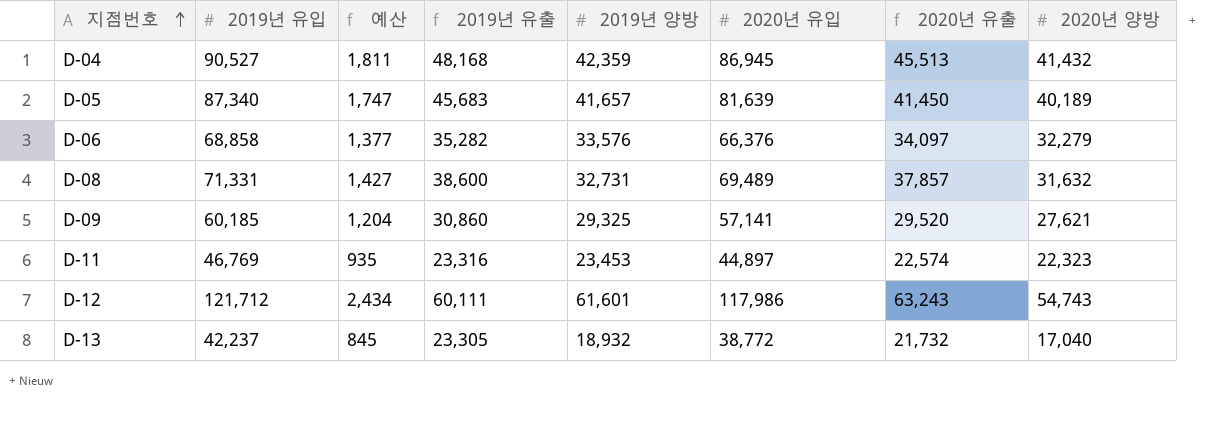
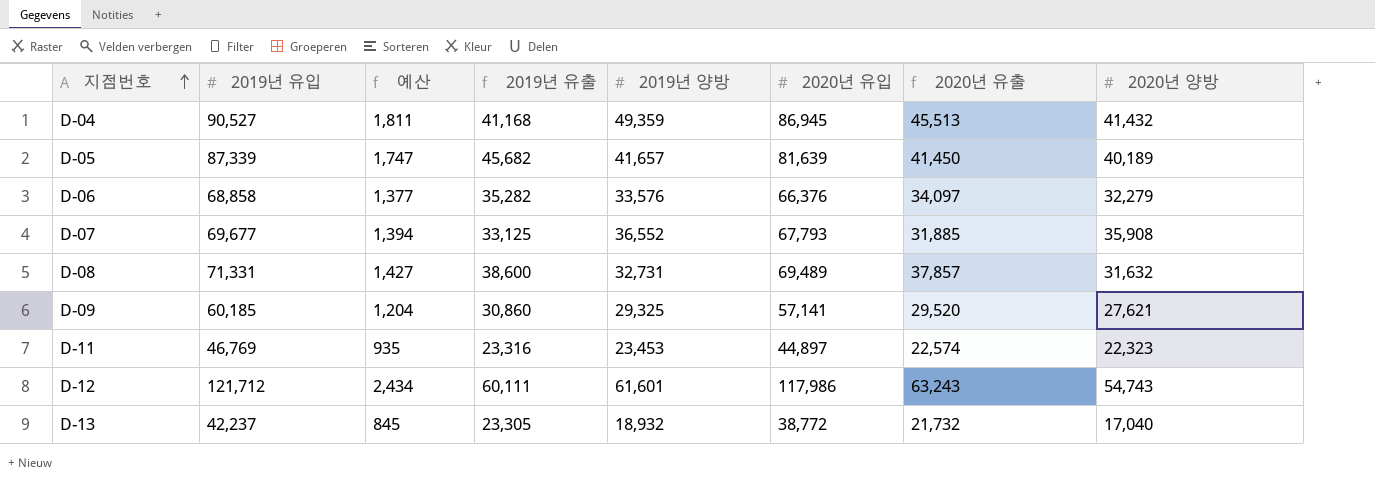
D-04 | 2019년 유출: 48,168 -> 41,168
D-04 | 2019년 양방: 42,359 -> 49,359
D-05 | 2019년 유입: 87,340 -> 87,339
D-05 | 2019년 유출: 45,683 -> 45,682
row D-07: none -> 69,677 | 1,394 | 33,125 | 36,552 | 67,793 | 31,885 | 35,908

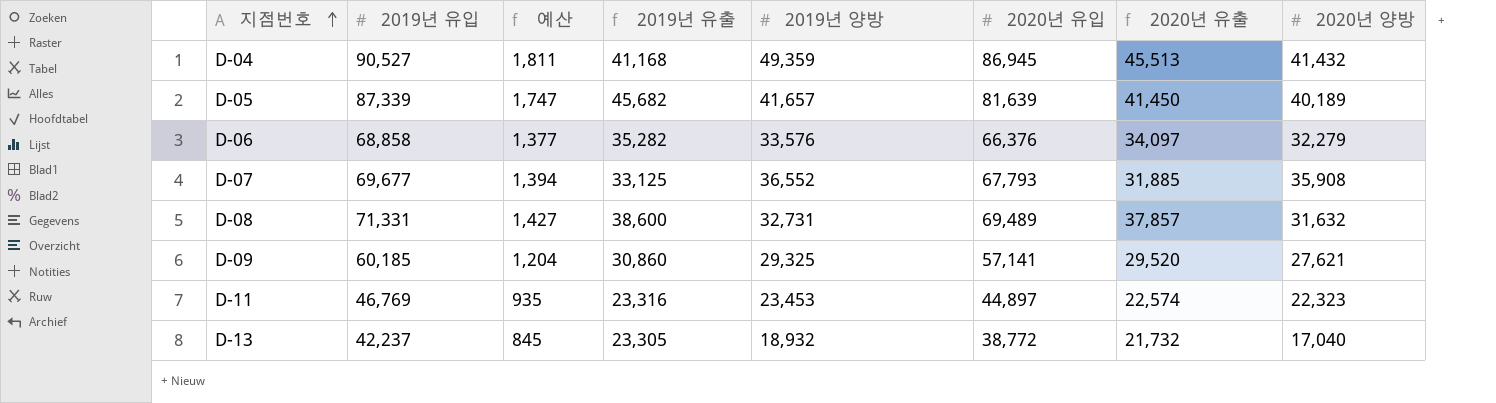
row D-12: 121,712 | 2,434 | 60,111 | 61,601 | 117,986 | 63,243 | 54,743 -> none

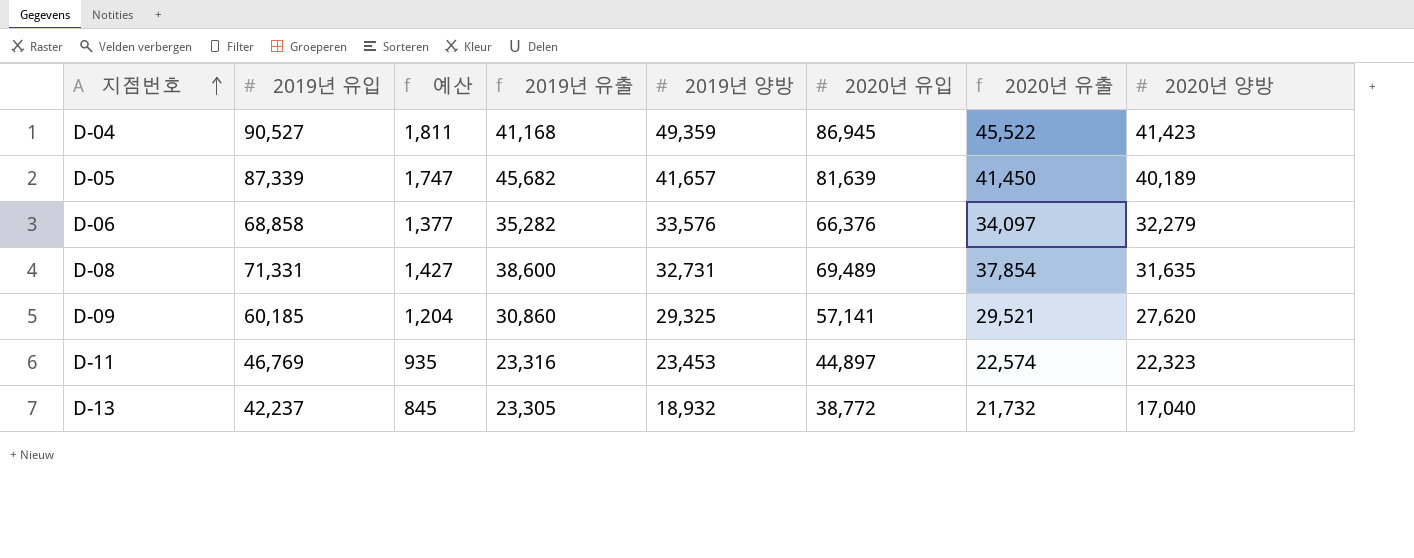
row D-07: 69,677 | 1,394 | 33,125 | 36,552 | 67,793 | 31,885 | 35,908 -> none
D-04 | 2020년 유출: 45,513 -> 45,522
D-04 | 2020년 양방: 41,432 -> 41,423
D-08 | 2020년 유출: 37,857 -> 37,854
D-08 | 2020년 양방: 31,632 -> 31,635
D-09 | 2020년 유출: 29,520 -> 29,521
D-09 | 2020년 양방: 27,621 -> 27,620

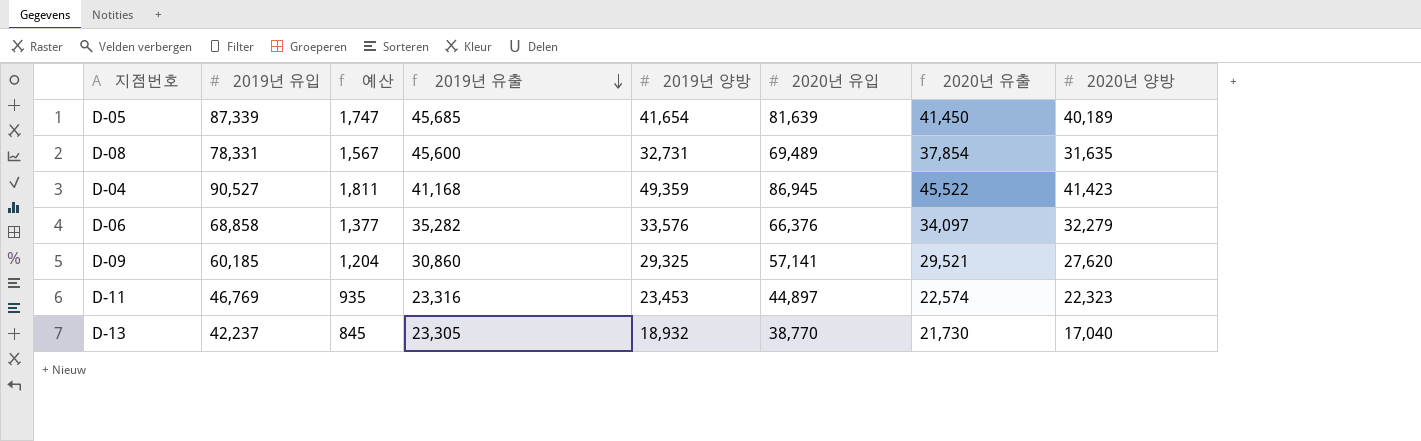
row order: 지점번호 ascending -> 2019년 유출 descending
D-05 | 2019년 유출: 45,682 -> 45,685
D-05 | 2019년 양방: 41,657 -> 41,654
D-08 | 2019년 유입: 71,331 -> 78,331
D-08 | 예산: 1,427 -> 1,567
D-08 | 2019년 유출: 38,600 -> 45,600
D-13 | 2020년 유입: 38,772 -> 38,770
D-13 | 2020년 유출: 21,732 -> 21,730

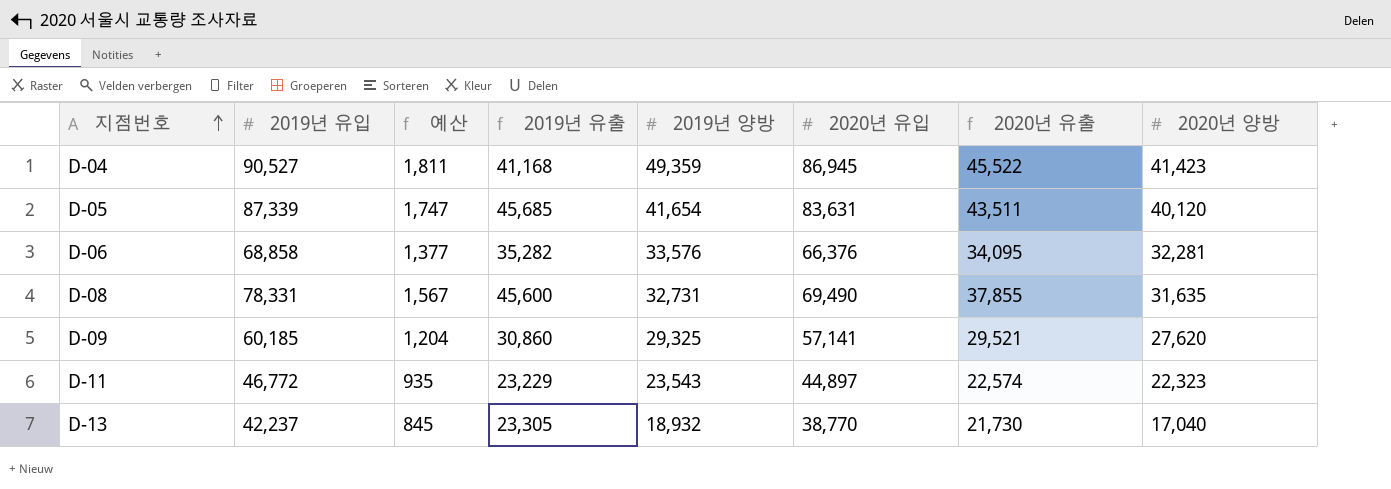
row order: 2019년 유출 descending -> 지점번호 ascending
D-05 | 2020년 유입: 81,639 -> 83,631
D-05 | 2020년 유출: 41,450 -> 43,511
D-05 | 2020년 양방: 40,189 -> 40,120
D-06 | 2020년 유출: 34,097 -> 34,095
D-06 | 2020년 양방: 32,279 -> 32,281
D-08 | 2020년 유입: 69,489 -> 69,490
D-08 | 2020년 유출: 37,854 -> 37,855
D-11 | 2019년 유입: 46,769 -> 46,772
D-11 | 2019년 유출: 23,316 -> 23,229
D-11 | 2019년 양방: 23,453 -> 23,543

